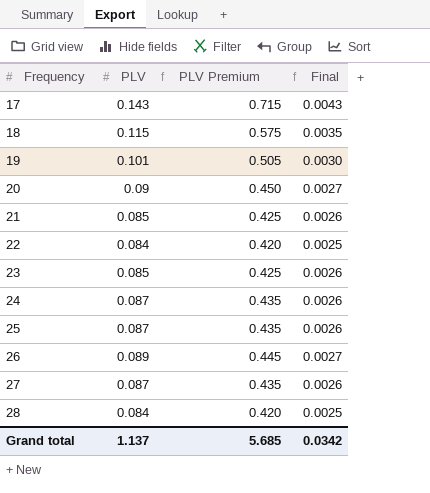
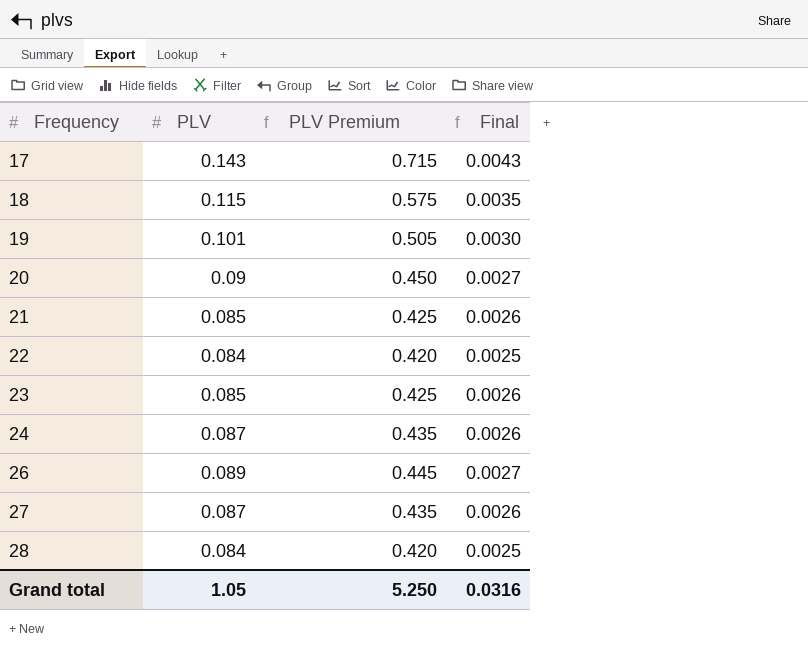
row 25: 0.087 | 0.435 | 0.0026 -> none
Grand total | PLV: 1.137 -> 1.05
Grand total | PLV Premium: 5.685 -> 5.250
Grand total | Final: 0.0342 -> 0.0316

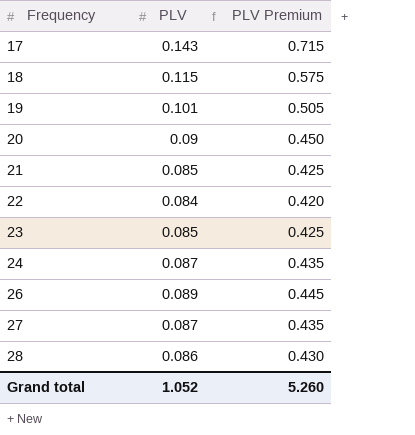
column Final | formula: [PLV] * 0.03 -> none
28 | PLV: 0.084 -> 0.086
28 | PLV Premium: 0.420 -> 0.430
Grand total | PLV: 1.05 -> 1.052
Grand total | PLV Premium: 5.250 -> 5.260

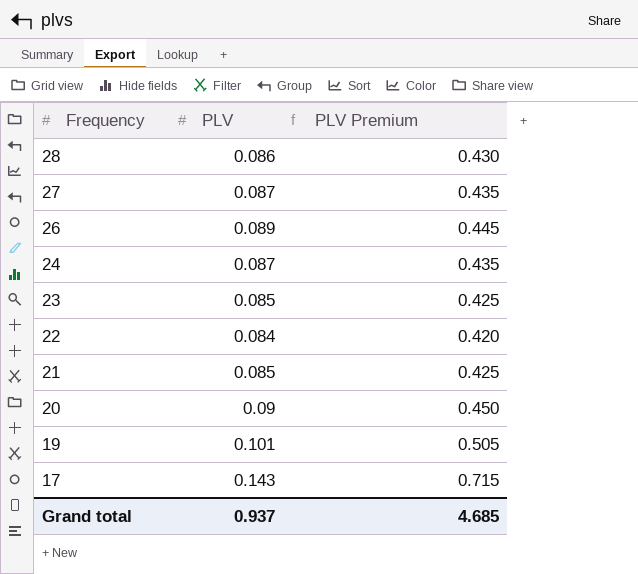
row order: Frequency ascending -> Frequency descending
row 18: 0.115 | 0.575 -> none
Grand total | PLV: 1.052 -> 0.937
Grand total | PLV Premium: 5.260 -> 4.685

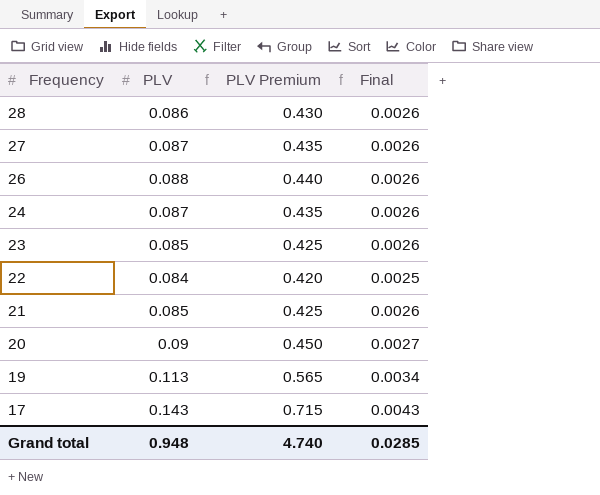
column Final | formula: none -> [PLV] * 0.03
26 | PLV: 0.089 -> 0.088
26 | PLV Premium: 0.445 -> 0.440
19 | PLV: 0.101 -> 0.113
19 | PLV Premium: 0.505 -> 0.565
Grand total | PLV: 0.937 -> 0.948
Grand total | PLV Premium: 4.685 -> 4.740

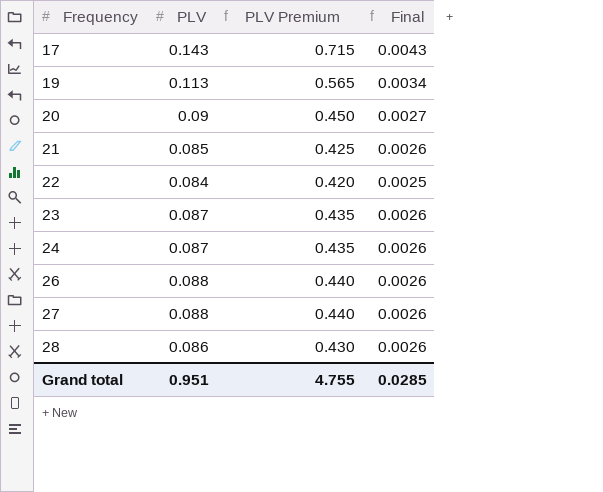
row order: Frequency descending -> Frequency ascending
23 | PLV: 0.085 -> 0.087
23 | PLV Premium: 0.425 -> 0.435
27 | PLV: 0.087 -> 0.088
27 | PLV Premium: 0.435 -> 0.440
Grand total | PLV: 0.948 -> 0.951
Grand total | PLV Premium: 4.740 -> 4.755

